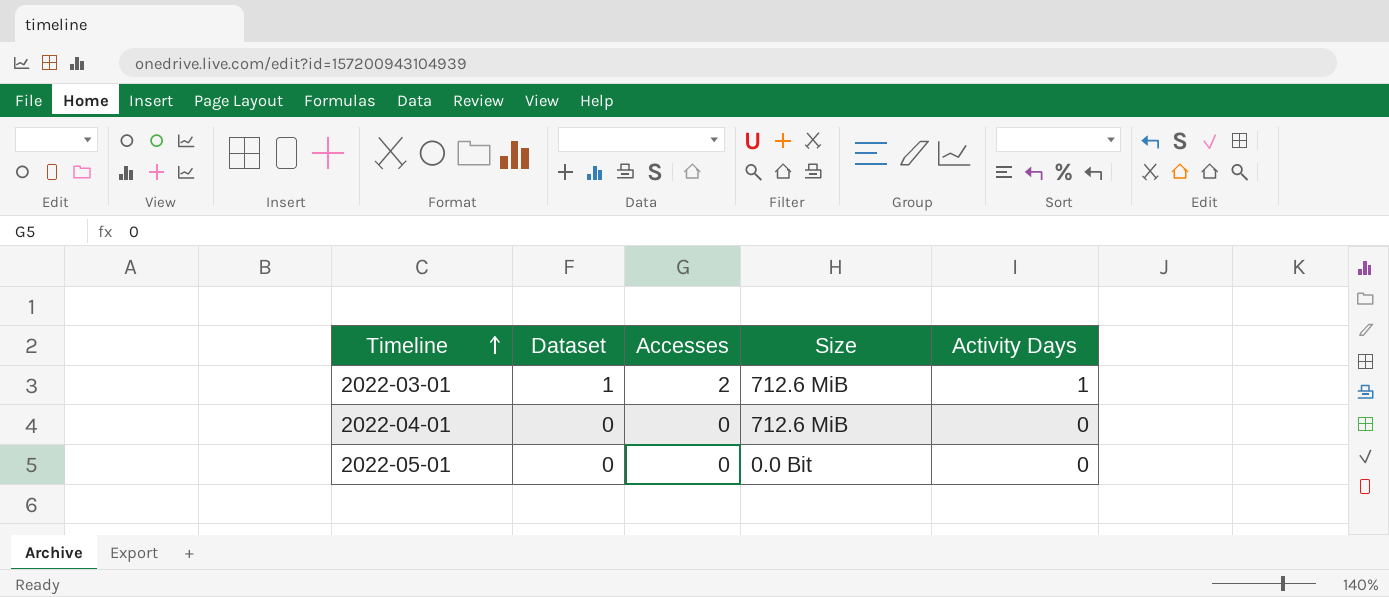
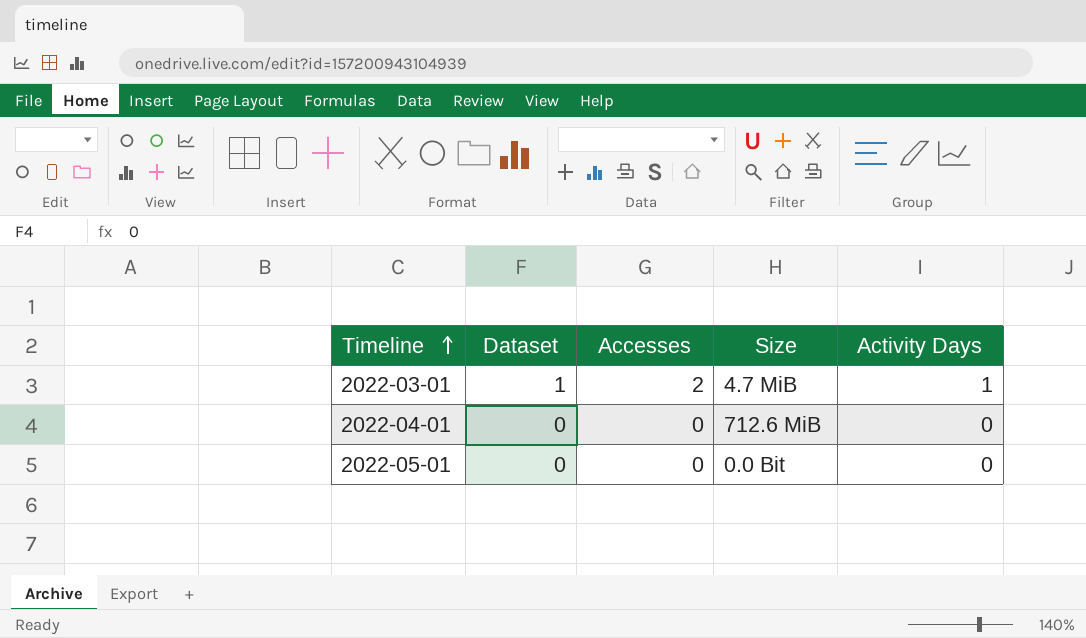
2022-03-01 | Size: 712.6 MiB -> 4.7 MiB

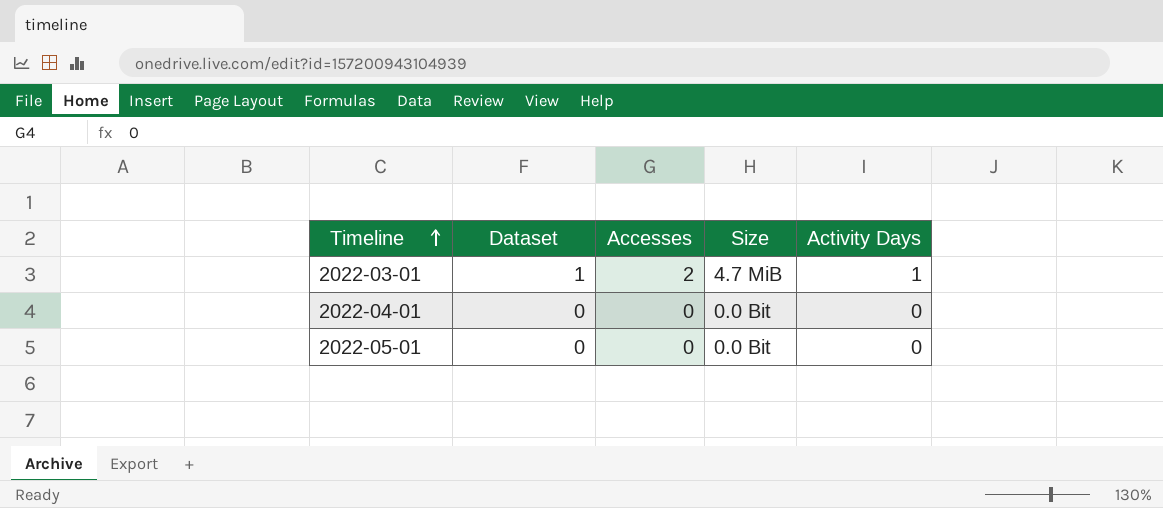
2022-04-01 | Size: 712.6 MiB -> 0.0 Bit

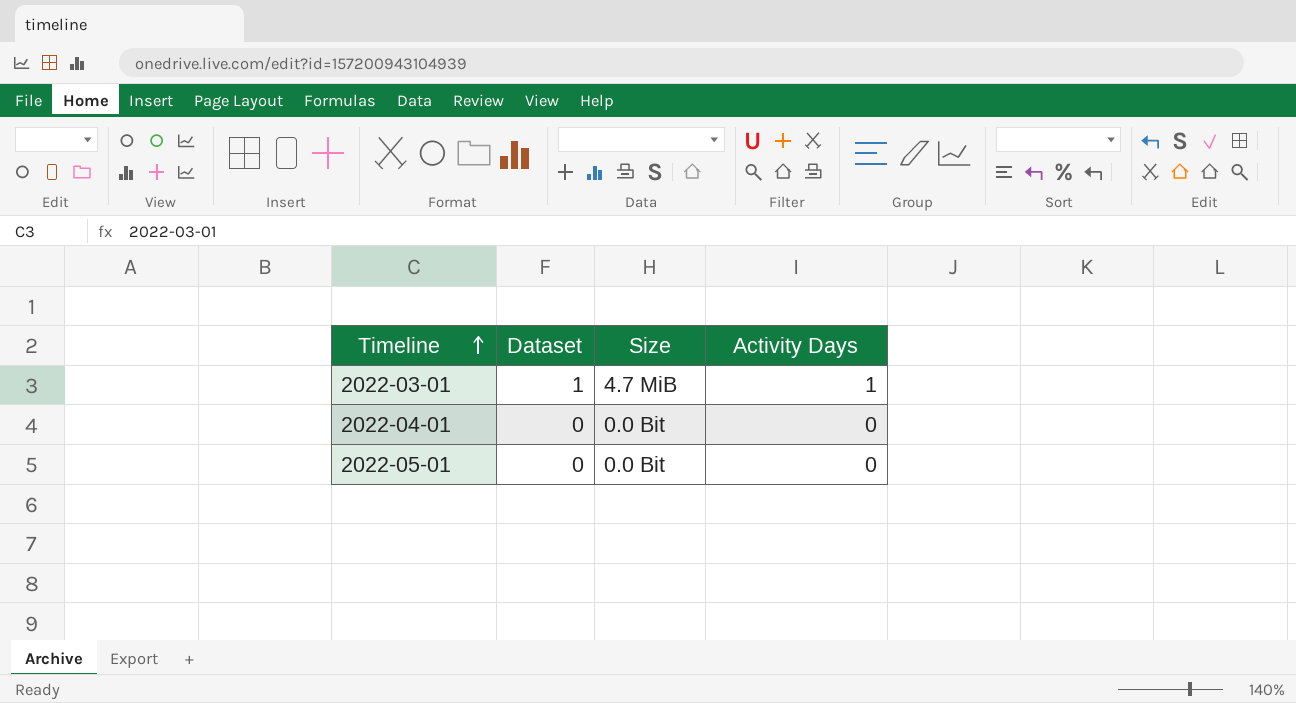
column Accesses | position: 3 -> none

